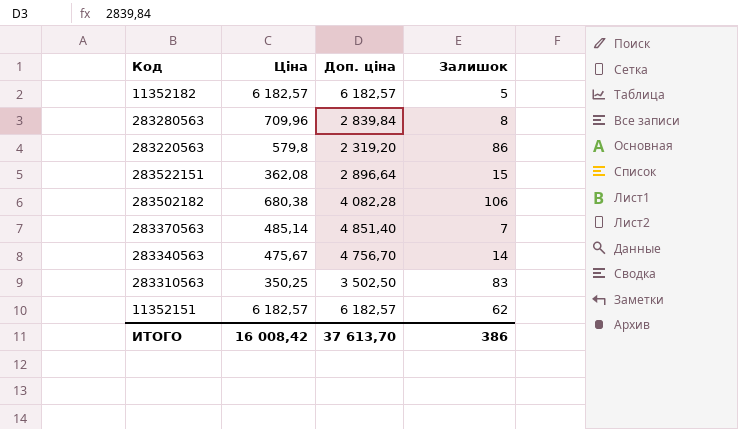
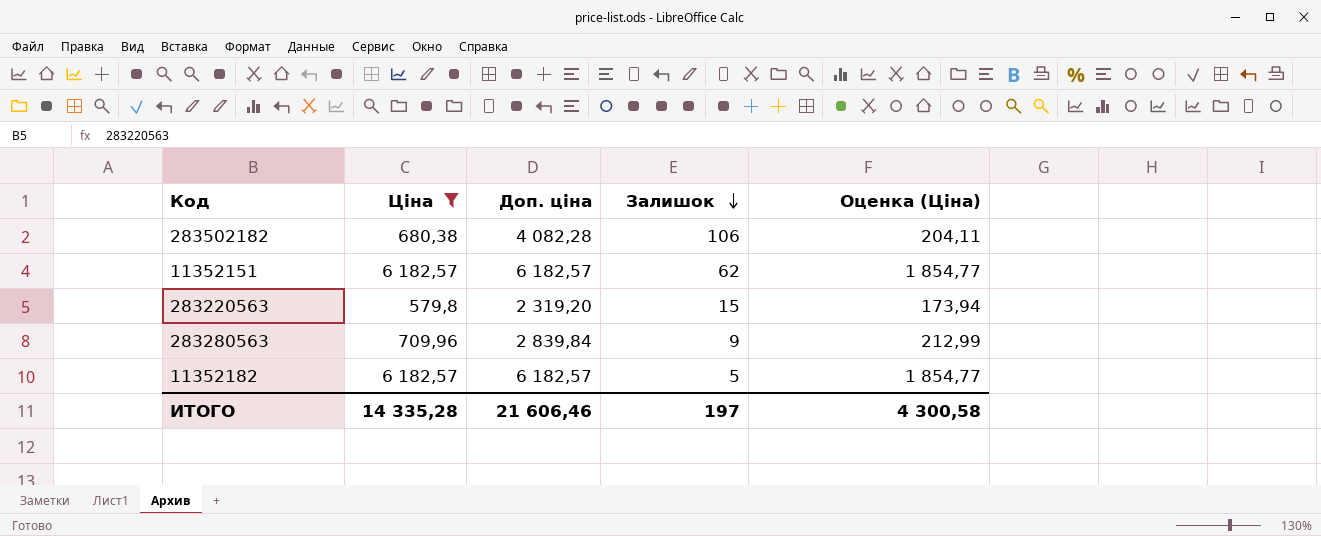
filter: none -> Ціна >= 579,8
row order: none -> Залишок descending
column Оценка (Ціна) | formula: none -> [Ціна] * 0,3
283220563 | Залишок: 86 -> 15
283280563 | Залишок: 8 -> 9
ИТОГО | Ціна: 16 008,42 -> 14 335,28
ИТОГО | Доп. ціна: 37 613,70 -> 21 606,46
ИТОГО | Залишок: 386 -> 197

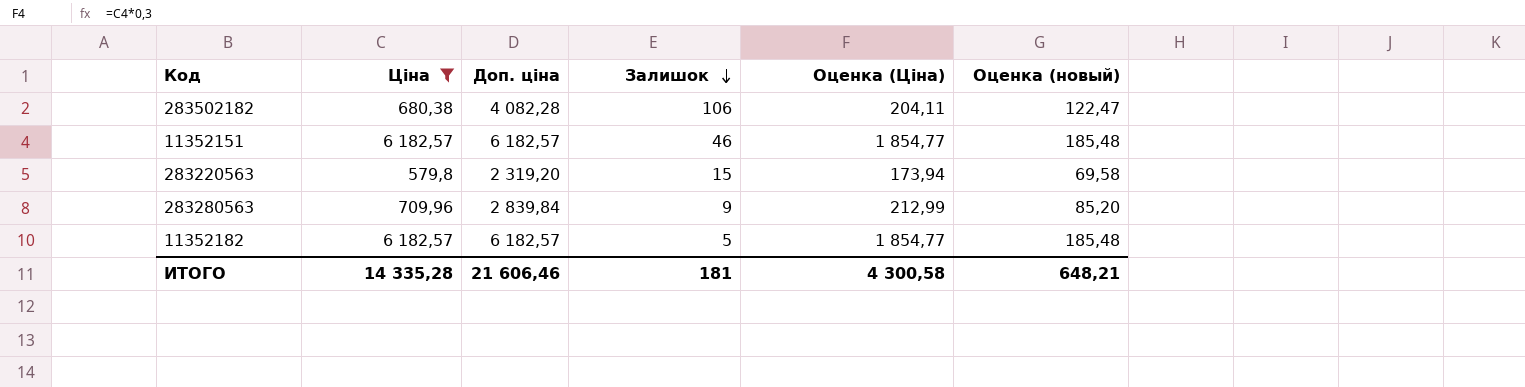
column Оценка (новый) | formula: none -> [Доп. ціна] * 0,03
11352151 | Залишок: 62 -> 46
ИТОГО | Залишок: 197 -> 181

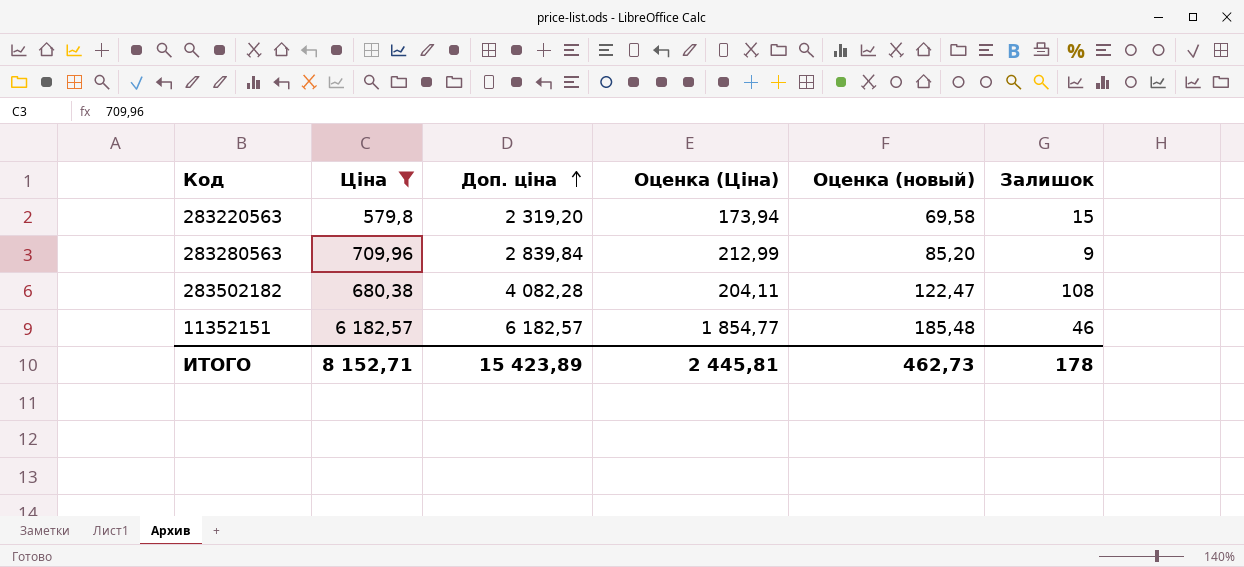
row order: Залишок descending -> Доп. ціна ascending
column Залишок | position: 4 -> 6
row 11352182: 6 182,57 | 6 182,57 | 5 | 1 854,77 | 185,48 -> none
283502182 | Залишок: 106 -> 108
ИТОГО | Ціна: 14 335,28 -> 8 152,71
ИТОГО | Доп. ціна: 21 606,46 -> 15 423,89
ИТОГО | Оценка (Ціна): 4 300,58 -> 2 445,81
ИТОГО | Оценка (новый): 648,21 -> 462,73
ИТОГО | Залишок: 181 -> 178

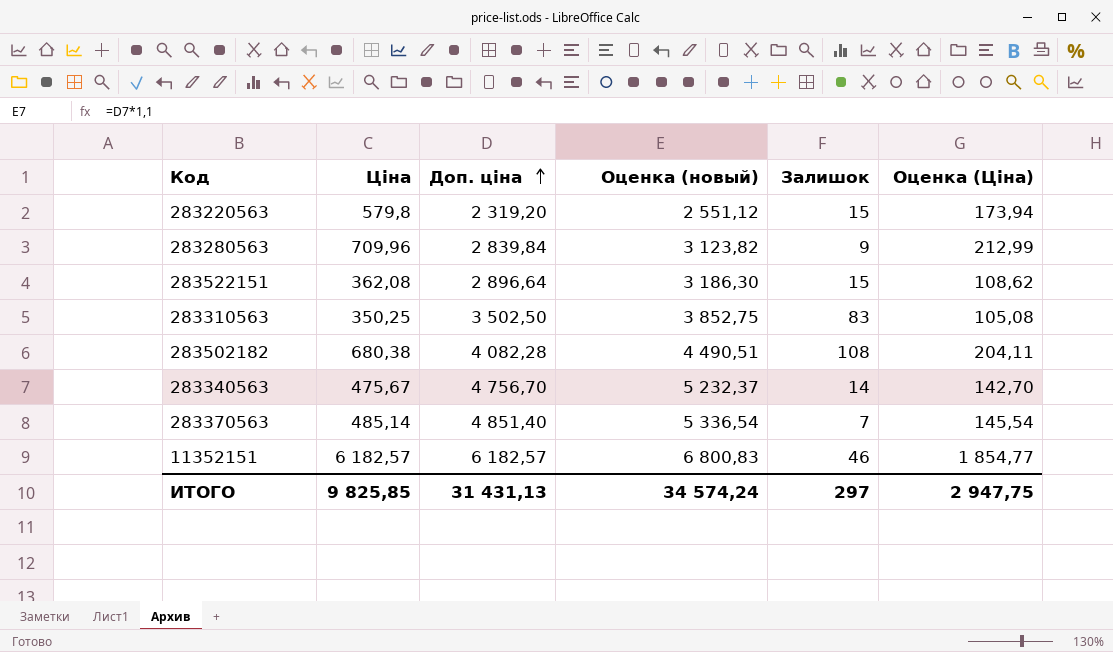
filter: Ціна >= 579,8 -> none
column Оценка (новый) | formula: [Доп. ціна] * 0,03 -> [Доп. ціна] * 1,1
column Оценка (Ціна) | position: 4 -> 6
ИТОГО | Ціна: 8 152,71 -> 9 825,85
ИТОГО | Доп. ціна: 15 423,89 -> 31 431,13
ИТОГО | Оценка (новый): 462,73 -> 34 574,24
ИТОГО | Залишок: 178 -> 297
ИТОГО | Оценка (Ціна): 2 445,81 -> 2 947,75

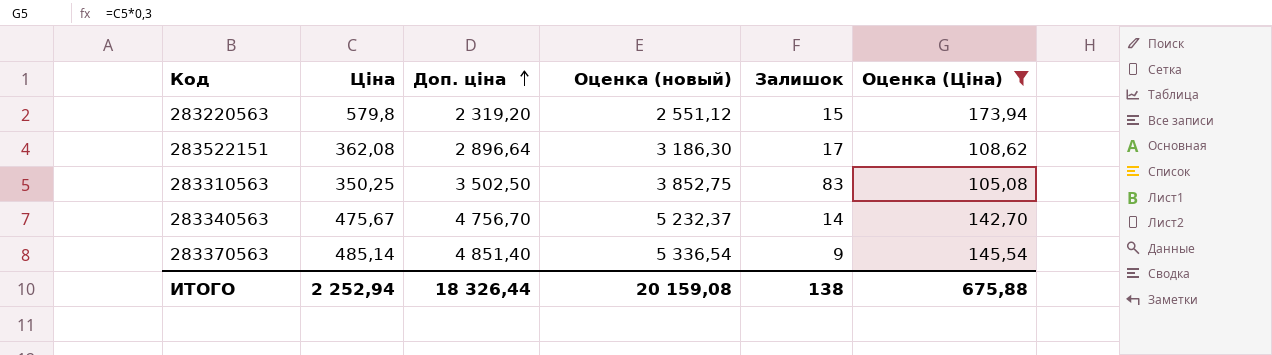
filter: none -> Оценка (Ціна) <= 173,94
283522151 | Залишок: 15 -> 17
283370563 | Залишок: 7 -> 9
ИТОГО | Ціна: 9 825,85 -> 2 252,94
ИТОГО | Доп. ціна: 31 431,13 -> 18 326,44
ИТОГО | Оценка (новый): 34 574,24 -> 20 159,08
ИТОГО | Залишок: 297 -> 138
ИТОГО | Оценка (Ціна): 2 947,75 -> 675,88

